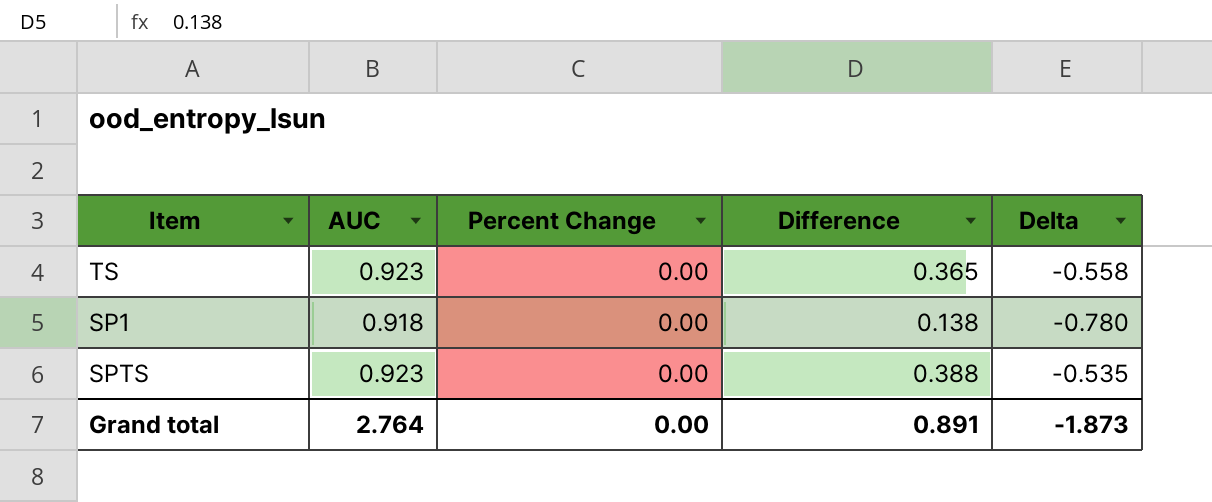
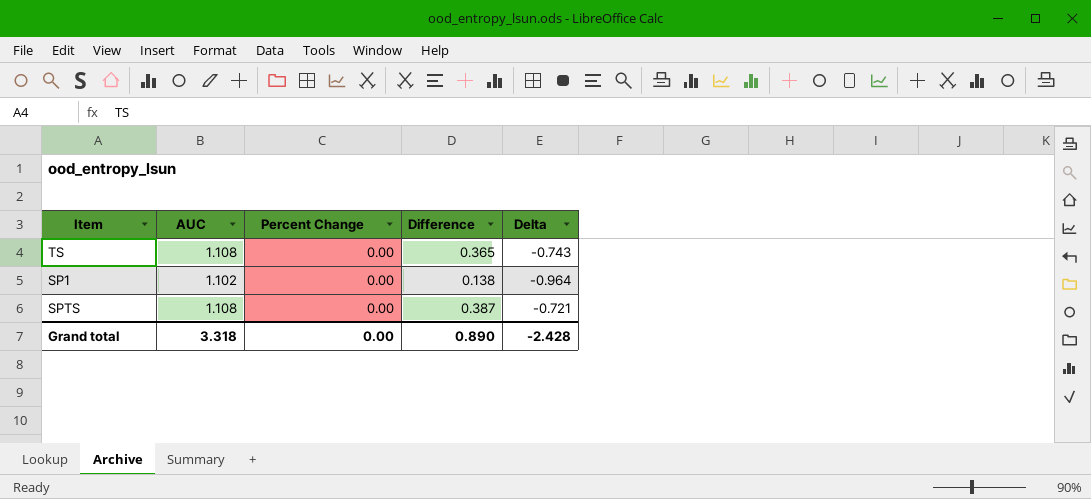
TS | AUC: 0.923 -> 1.108
TS | Delta: -0.558 -> -0.743
SP1 | AUC: 0.918 -> 1.102
SP1 | Delta: -0.780 -> -0.964
SPTS | AUC: 0.923 -> 1.108
SPTS | Difference: 0.388 -> 0.387
SPTS | Delta: -0.535 -> -0.721
Grand total | AUC: 2.764 -> 3.318
Grand total | Difference: 0.891 -> 0.890
Grand total | Delta: -1.873 -> -2.428

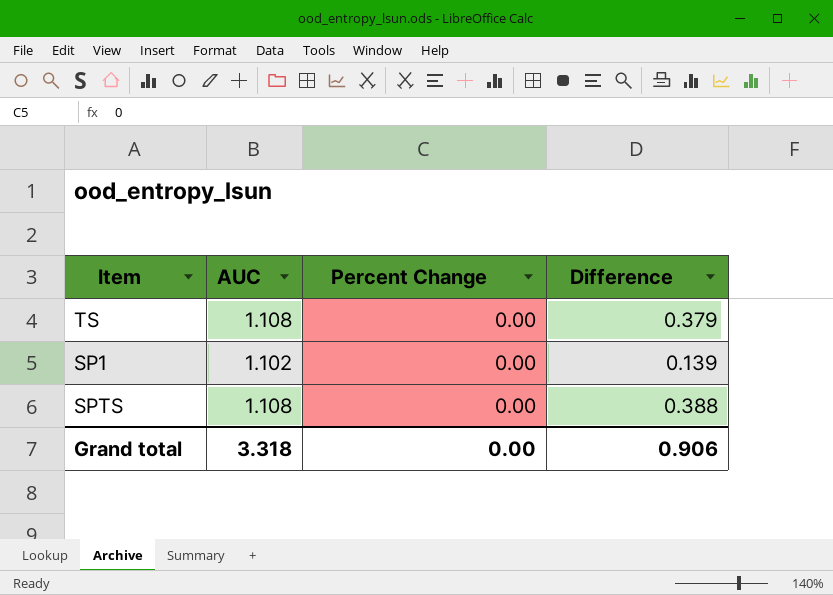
column Delta | formula: [Difference] - [AUC] -> none
TS | Difference: 0.365 -> 0.379
SP1 | Difference: 0.138 -> 0.139
SPTS | Difference: 0.387 -> 0.388
Grand total | Difference: 0.890 -> 0.906

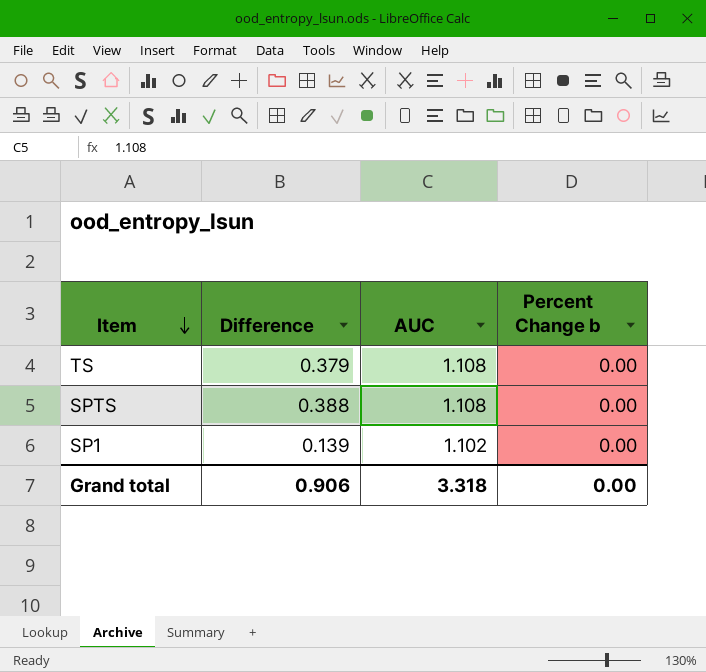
row order: none -> Item descending
column Difference | position: 4 -> 2
column name: Percent Change -> Percent Change b

